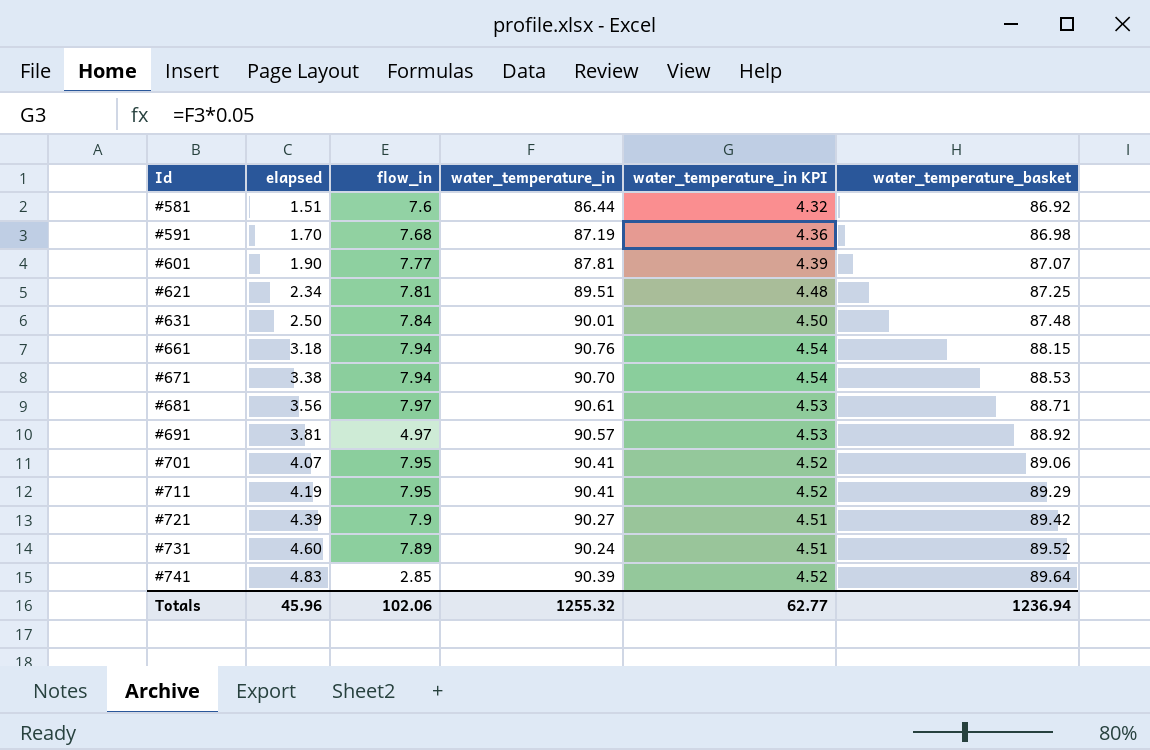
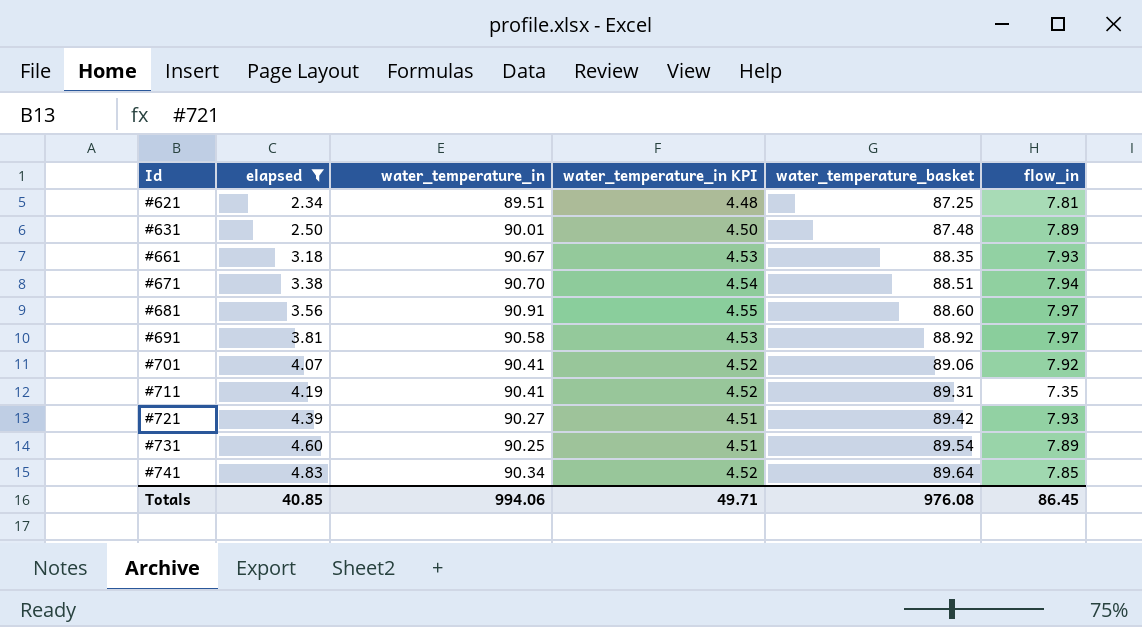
filter: none -> elapsed >= 2.34
column flow_in | position: 3 -> 6
#631 | flow_in: 7.84 -> 7.89
#661 | water_temperature_in: 90.76 -> 90.67
#661 | water_temperature_in KPI: 4.54 -> 4.53
#661 | water_temperature_basket: 88.15 -> 88.35
#661 | flow_in: 7.94 -> 7.93
#671 | water_temperature_basket: 88.53 -> 88.51
#681 | water_temperature_in: 90.61 -> 90.91
#681 | water_temperature_in KPI: 4.53 -> 4.55
#681 | water_temperature_basket: 88.71 -> 88.60
#691 | water_temperature_in: 90.57 -> 90.58
#691 | flow_in: 4.97 -> 7.97
#701 | flow_in: 7.95 -> 7.92
#711 | water_temperature_basket: 89.29 -> 89.31
#711 | flow_in: 7.95 -> 7.35
#721 | flow_in: 7.9 -> 7.93
#731 | water_temperature_in: 90.24 -> 90.25
#731 | water_temperature_basket: 89.52 -> 89.54
#741 | water_temperature_in: 90.39 -> 90.34
#741 | flow_in: 2.85 -> 7.85
Totals | elapsed: 45.96 -> 40.85
Totals | water_temperature_in: 1255.32 -> 994.06
Totals | water_temperature_in KPI: 62.77 -> 49.71
Totals | water_temperature_basket: 1236.94 -> 976.08
Totals | flow_in: 102.06 -> 86.45

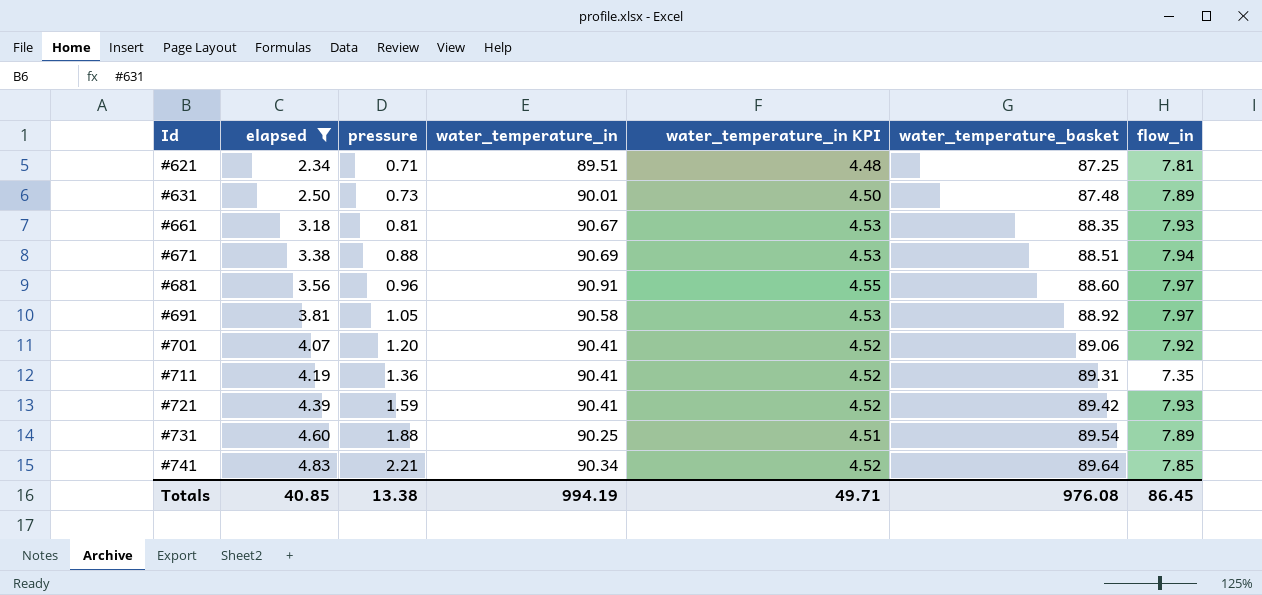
column pressure | position: none -> 3
#671 | water_temperature_in: 90.70 -> 90.69
#671 | water_temperature_in KPI: 4.54 -> 4.53
#721 | water_temperature_in: 90.27 -> 90.41
#721 | water_temperature_in KPI: 4.51 -> 4.52
Totals | water_temperature_in: 994.06 -> 994.19

